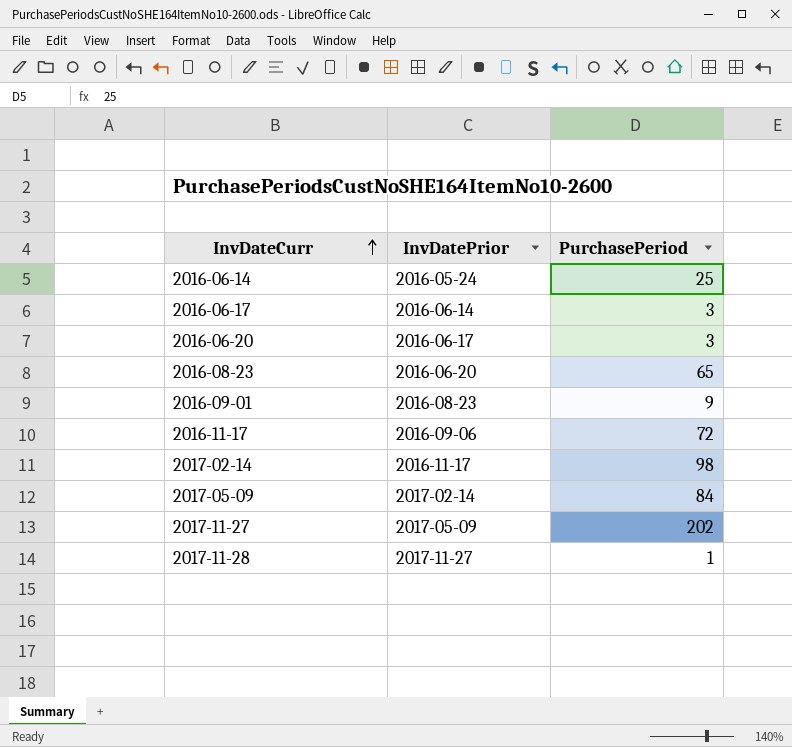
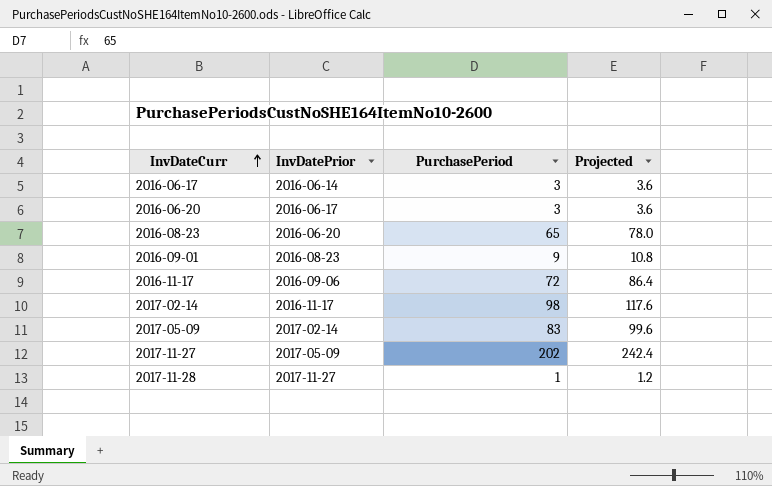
column Projected | formula: none -> [PurchasePeriod] * 1.2
row 2016-06-14: 2016-05-24 | 25 -> none
2017-05-09 | PurchasePeriod: 84 -> 83

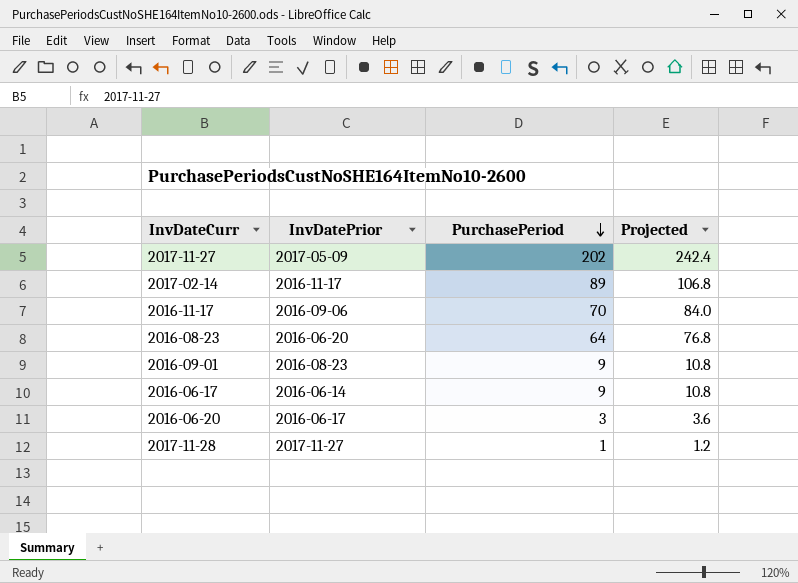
row order: InvDateCurr ascending -> PurchasePeriod descending
row 2017-05-09: 2017-02-14 | 83 | 99.6 -> none
2017-02-14 | PurchasePeriod: 98 -> 89
2017-02-14 | Projected: 117.6 -> 106.8
2016-11-17 | PurchasePeriod: 72 -> 70
2016-11-17 | Projected: 86.4 -> 84.0
2016-08-23 | PurchasePeriod: 65 -> 64
2016-08-23 | Projected: 78.0 -> 76.8
2016-06-17 | PurchasePeriod: 3 -> 9
2016-06-17 | Projected: 3.6 -> 10.8

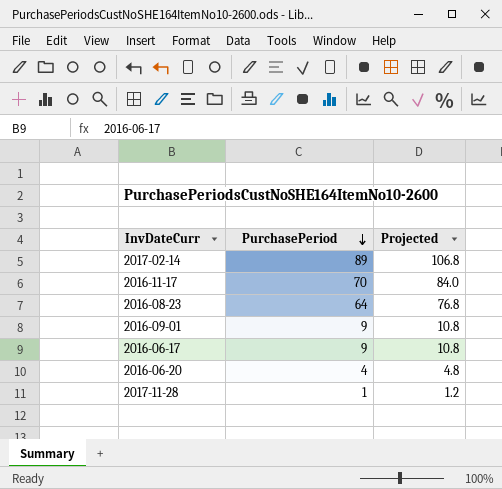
column InvDatePrior | position: 2 -> none
row 2017-11-27: 2017-05-09 | 202 | 242.4 -> none
2016-06-20 | PurchasePeriod: 3 -> 4
2016-06-20 | Projected: 3.6 -> 4.8

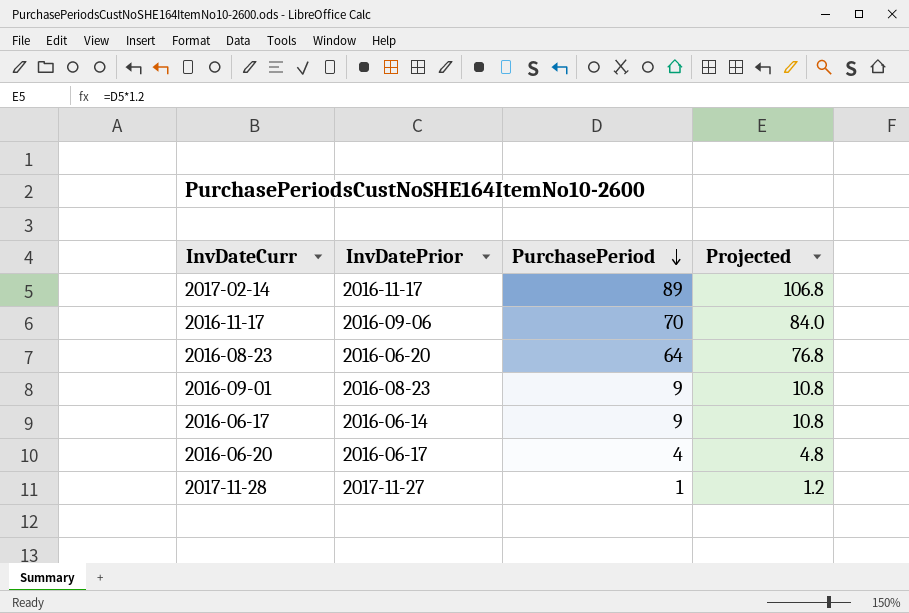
column InvDatePrior | position: none -> 2

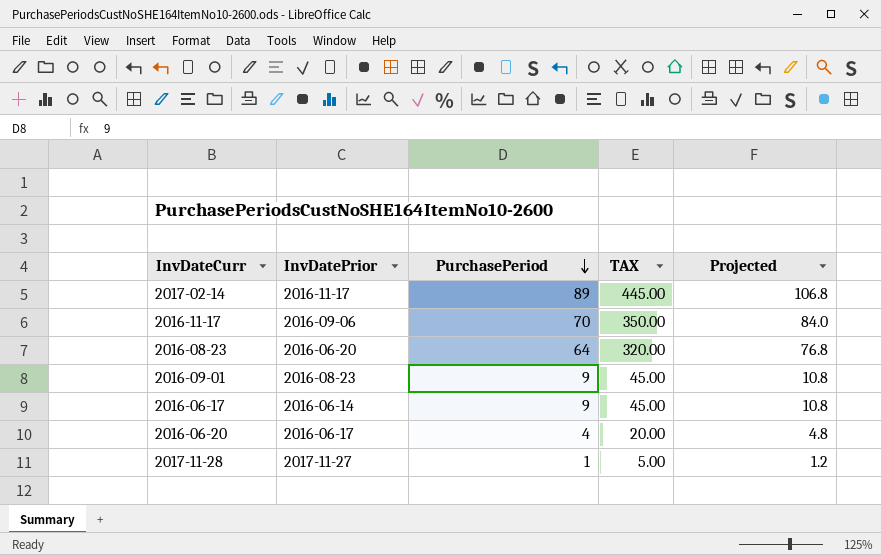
column TAX | formula: none -> [PurchasePeriod] * 5

